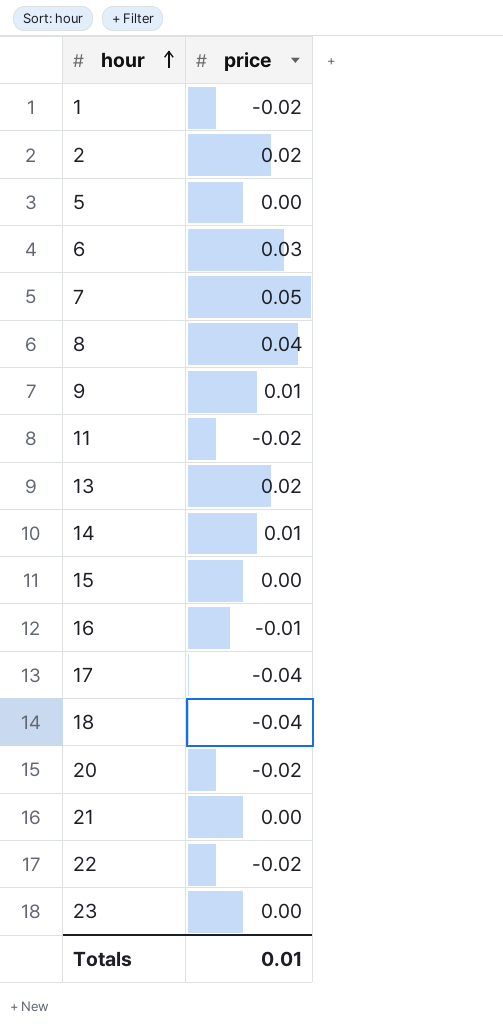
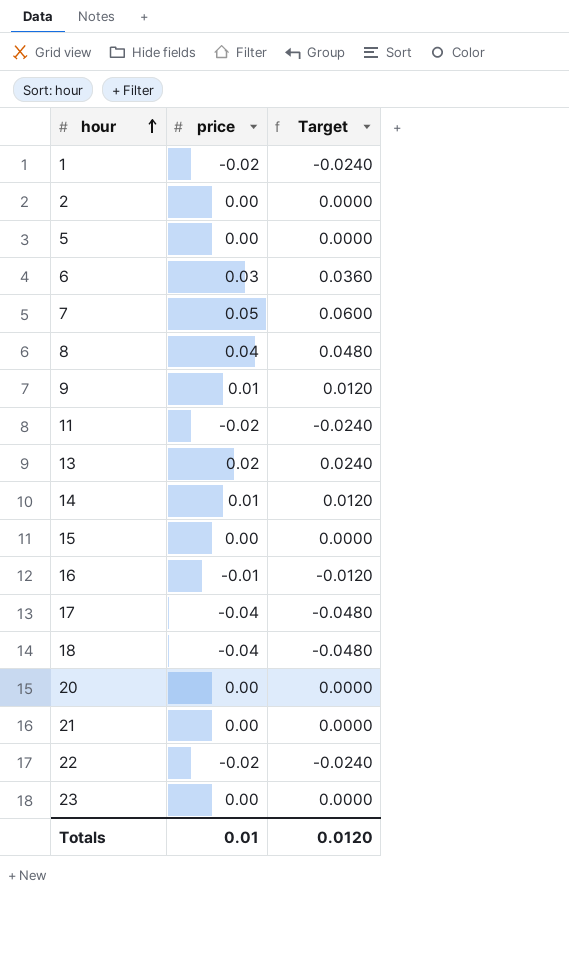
column Target | formula: none -> [price] * 1.2
2 | price: 0.02 -> 0.00
20 | price: -0.02 -> 0.00

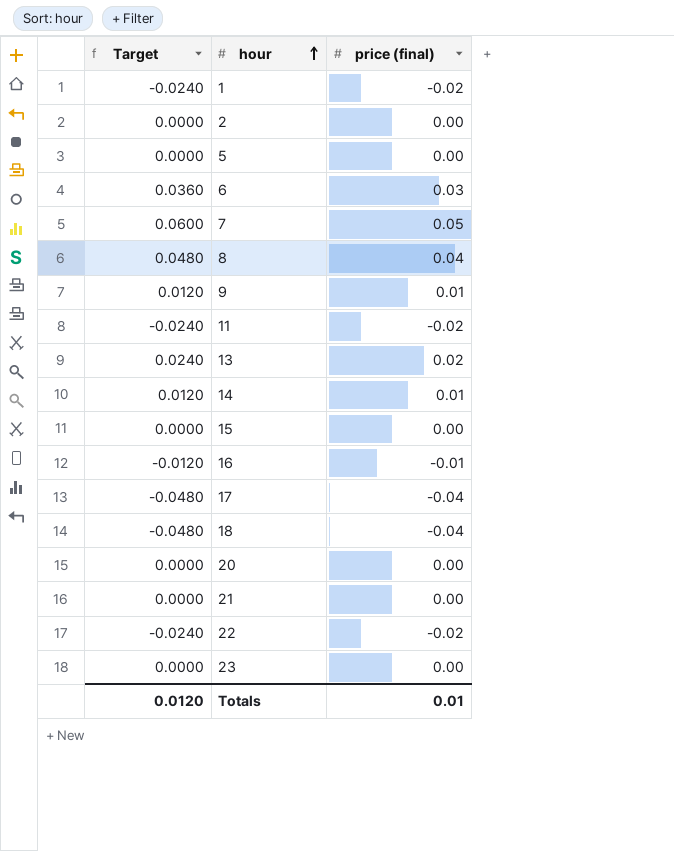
column Target | position: 3 -> 1
column name: price -> price (final)

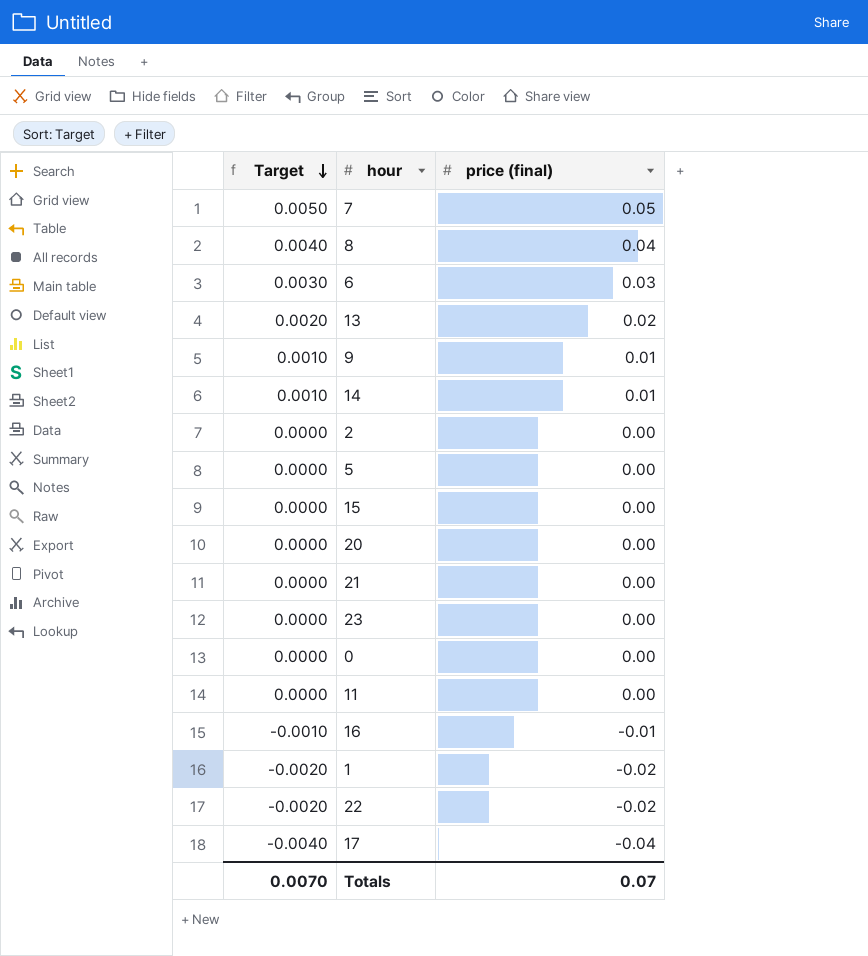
row order: hour ascending -> Target descending
column Target | formula: [price (final)] * 1.2 -> [price (final)] * 0.1
row 18: -0.0480 | -0.04 -> none
row 0: none -> 0.0000 | 0.00
11 | price (final): -0.02 -> 0.00
Totals | Target: 0.0120 -> 0.0070
Totals | price (final): 0.01 -> 0.07

